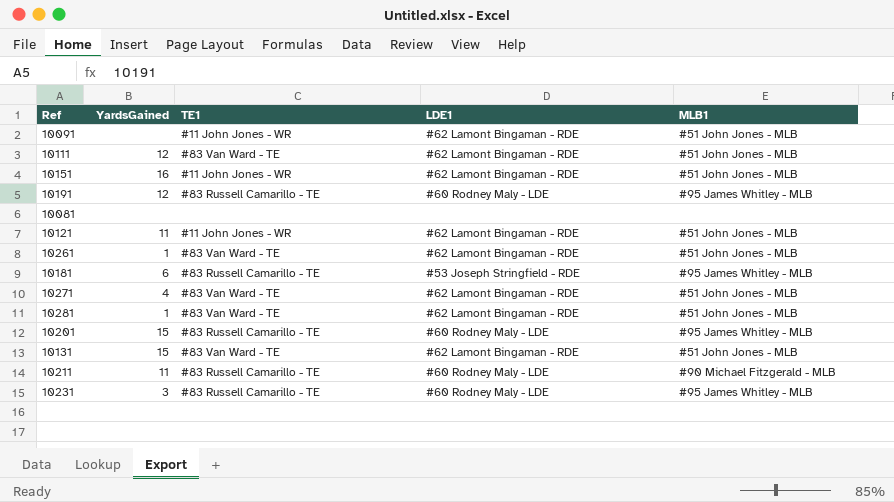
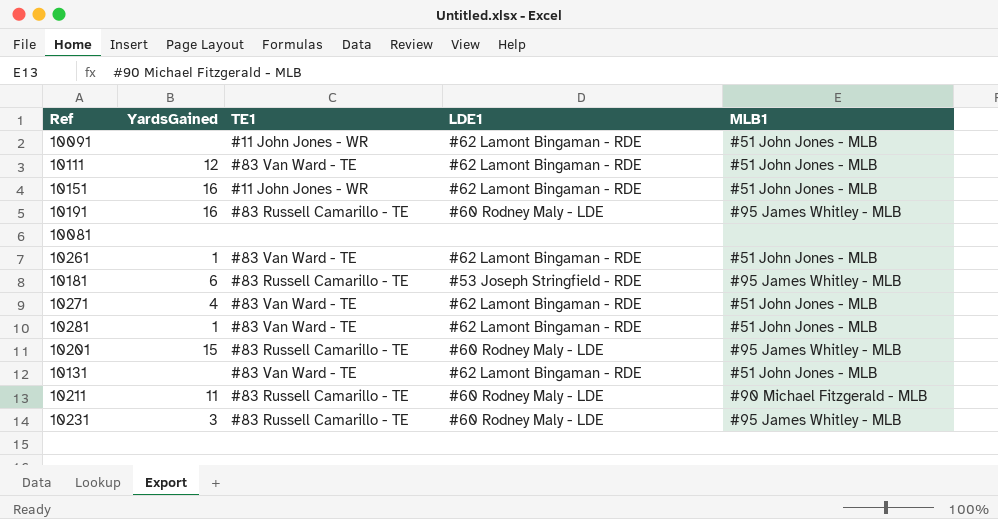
row 10121: 11 | #11 John Jones - WR | #62 Lamont Bingaman - RDE | #51 John Jones - MLB -> none
10191 | YardsGained: 12 -> 16
10131 | YardsGained: 15 -> none

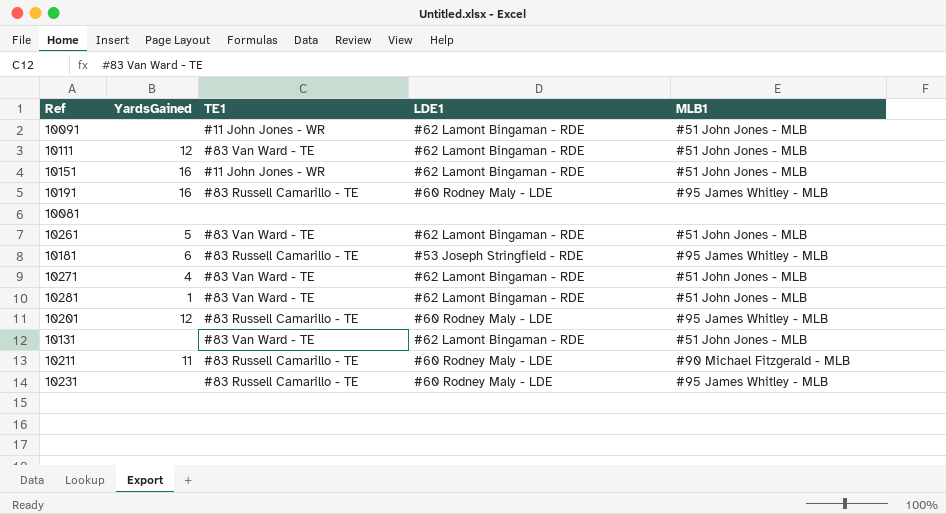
10261 | YardsGained: 1 -> 5
10201 | YardsGained: 15 -> 12
10231 | YardsGained: 3 -> none

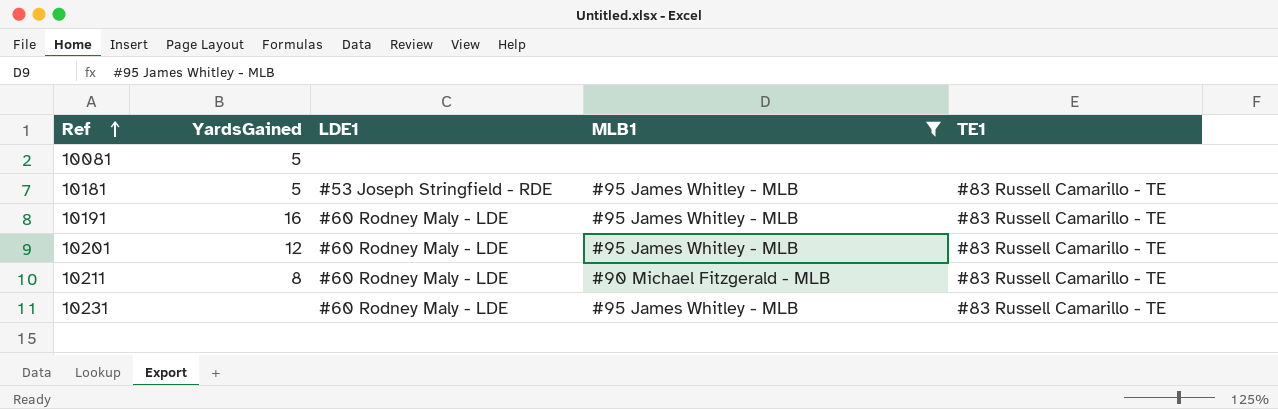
filter: none -> MLB1 != #51 John Jones - MLB
row order: none -> Ref ascending
column TE1 | position: 3 -> 5
10081 | YardsGained: none -> 5
10181 | YardsGained: 6 -> 5
10211 | YardsGained: 11 -> 8

